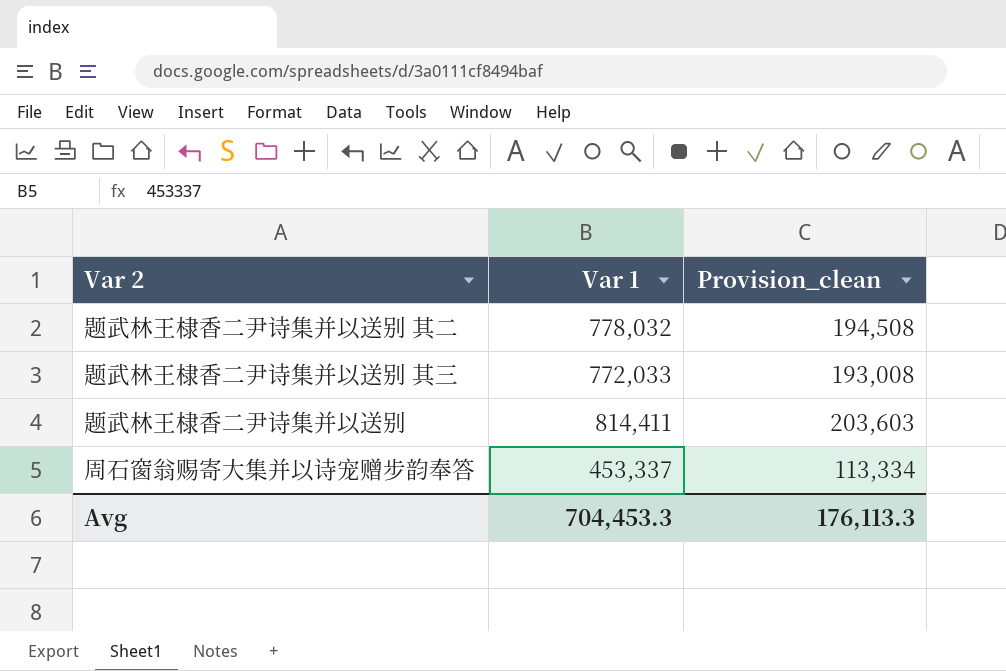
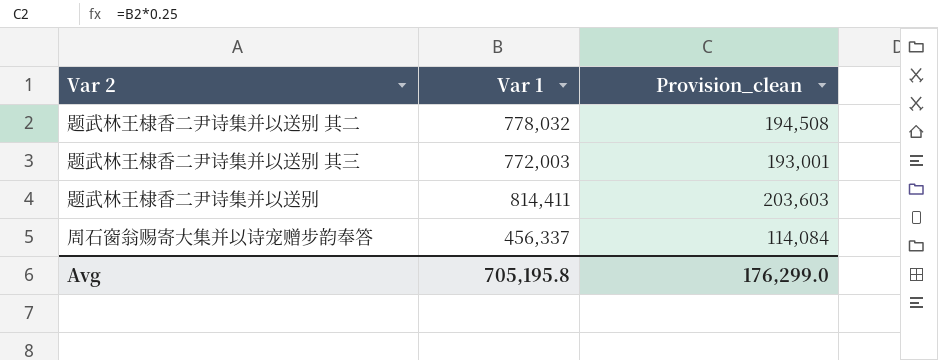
题武林王棣香二尹诗集并以送别 其三 | Var 1: 772,033 -> 772,003
题武林王棣香二尹诗集并以送别 其三 | Provision_clean: 193,008 -> 193,001
周石窗翁赐寄大集并以诗宠赠步韵奉答 | Var 1: 453,337 -> 456,337
周石窗翁赐寄大集并以诗宠赠步韵奉答 | Provision_clean: 113,334 -> 114,084
Avg | Var 1: 704,453.3 -> 705,195.8
Avg | Provision_clean: 176,113.3 -> 176,299.0

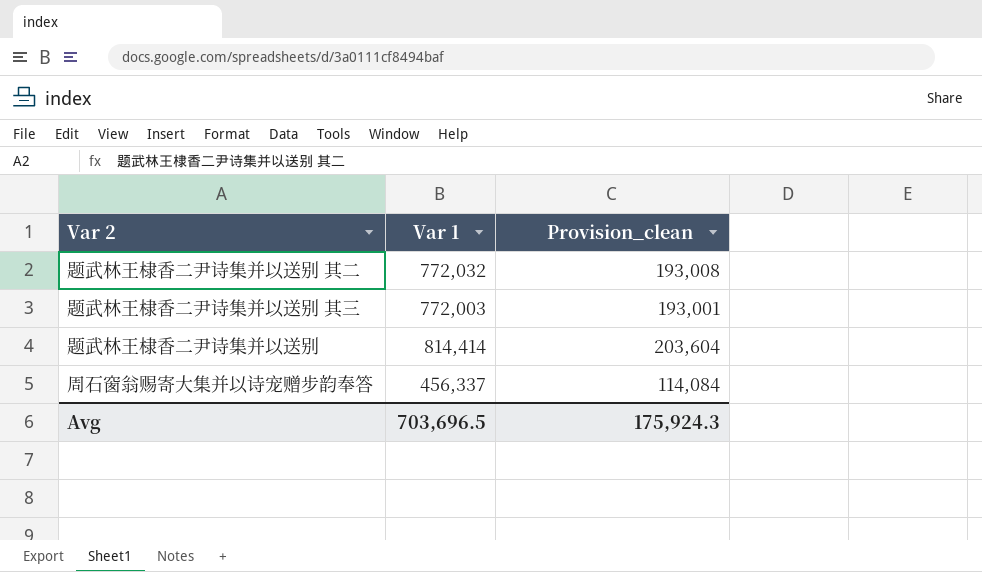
题武林王棣香二尹诗集并以送别 其二 | Var 1: 778,032 -> 772,032
题武林王棣香二尹诗集并以送别 其二 | Provision_clean: 194,508 -> 193,008
题武林王棣香二尹诗集并以送别 | Var 1: 814,411 -> 814,414
题武林王棣香二尹诗集并以送别 | Provision_clean: 203,603 -> 203,604
Avg | Var 1: 705,195.8 -> 703,696.5
Avg | Provision_clean: 176,299.0 -> 175,924.3

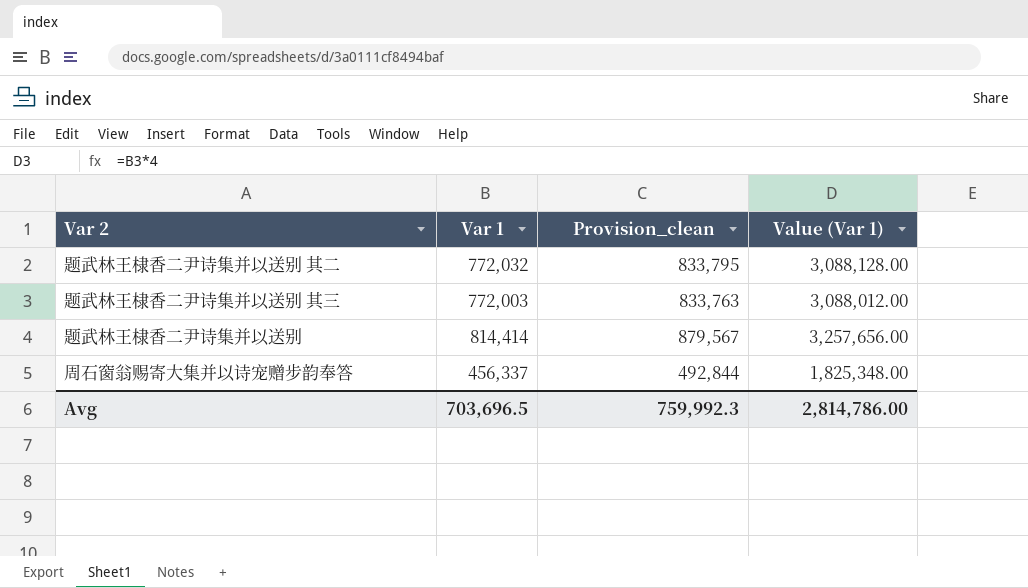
column Provision_clean | formula: [Var 1] * 0.25 -> [Var 1] * 1.08
column Value (Var 1) | formula: none -> [Var 1] * 4
Avg | Provision_clean: 175,924.3 -> 759,992.3

